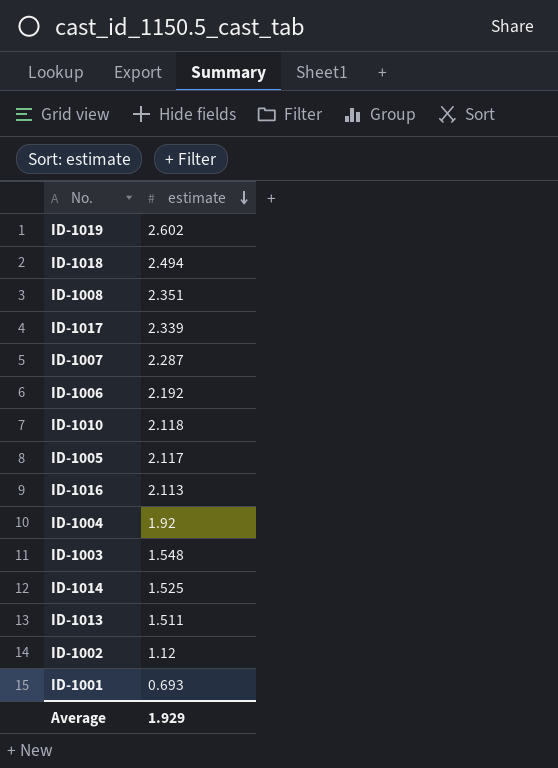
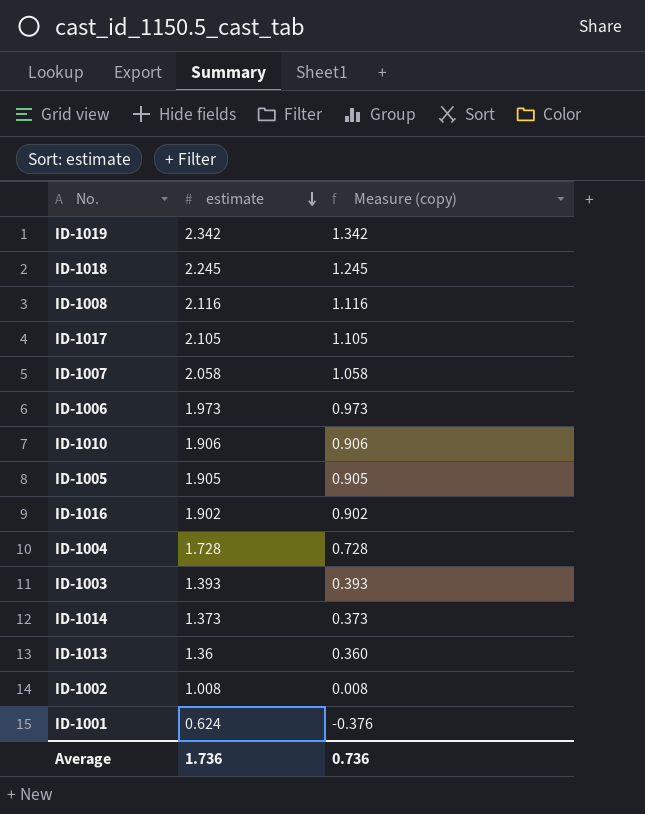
column Measure (copy) | formula: none -> [estimate] - 1
ID-1019 | estimate: 2.602 -> 2.342
ID-1018 | estimate: 2.494 -> 2.245
ID-1008 | estimate: 2.351 -> 2.116
ID-1017 | estimate: 2.339 -> 2.105
ID-1007 | estimate: 2.287 -> 2.058
ID-1006 | estimate: 2.192 -> 1.973
ID-1010 | estimate: 2.118 -> 1.906
ID-1005 | estimate: 2.117 -> 1.905
ID-1016 | estimate: 2.113 -> 1.902
ID-1004 | estimate: 1.92 -> 1.728
ID-1003 | estimate: 1.548 -> 1.393
ID-1014 | estimate: 1.525 -> 1.373
ID-1013 | estimate: 1.511 -> 1.36
ID-1002 | estimate: 1.12 -> 1.008
ID-1001 | estimate: 0.693 -> 0.624
Average | estimate: 1.929 -> 1.736

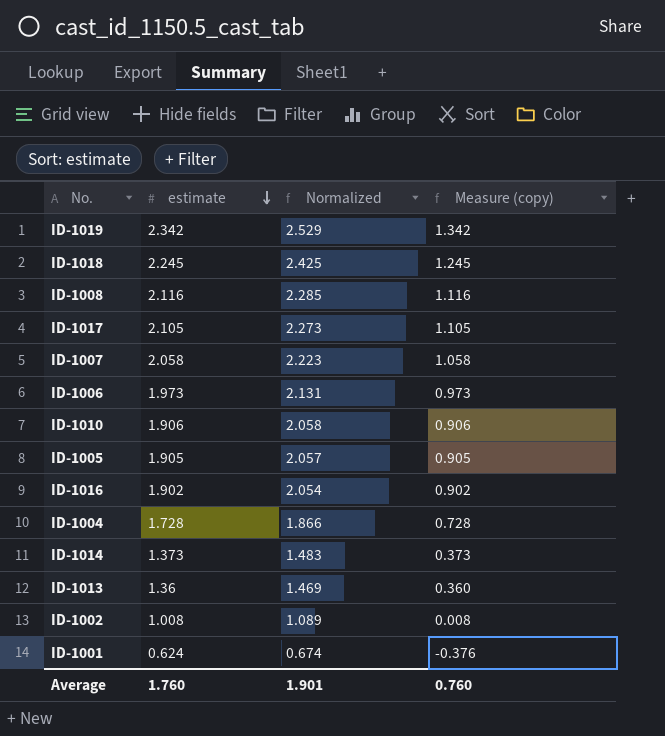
column Normalized | formula: none -> [estimate] * 1.08
row ID-1003: 1.393 | 0.393 -> none
Average | estimate: 1.736 -> 1.760
Average | Measure (copy): 0.736 -> 0.760

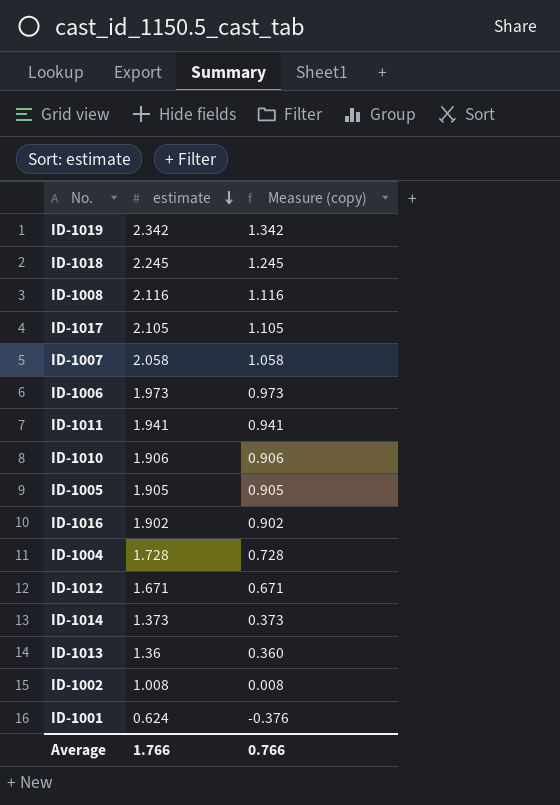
column Normalized | formula: [estimate] * 1.08 -> none
row ID-1011: none -> 1.941 | 0.941
row ID-1012: none -> 1.671 | 0.671
Average | estimate: 1.760 -> 1.766
Average | Measure (copy): 0.760 -> 0.766

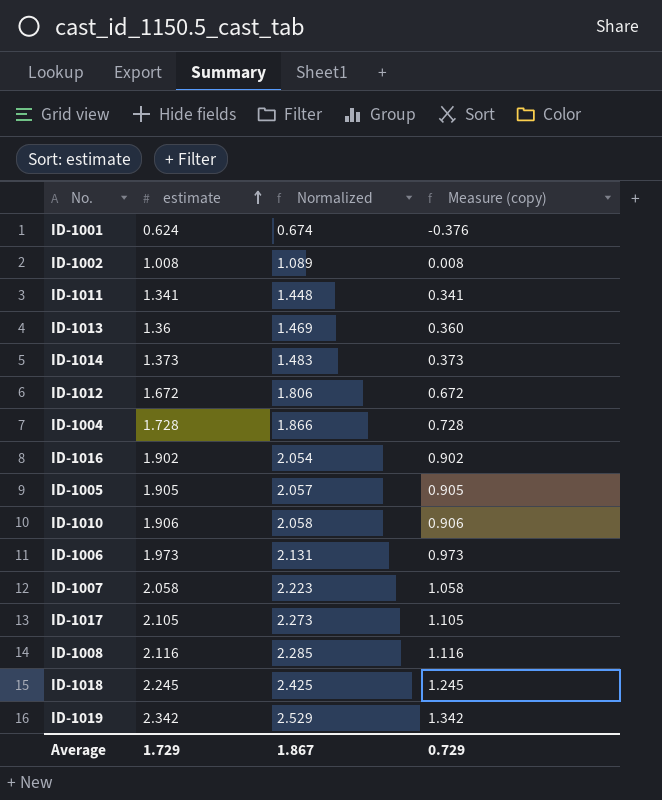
row order: estimate descending -> estimate ascending
column Normalized | formula: none -> [estimate] * 1.08
ID-1011 | estimate: 1.941 -> 1.341
ID-1011 | Measure (copy): 0.941 -> 0.341
ID-1012 | estimate: 1.671 -> 1.672
ID-1012 | Measure (copy): 0.671 -> 0.672
Average | estimate: 1.766 -> 1.729
Average | Measure (copy): 0.766 -> 0.729

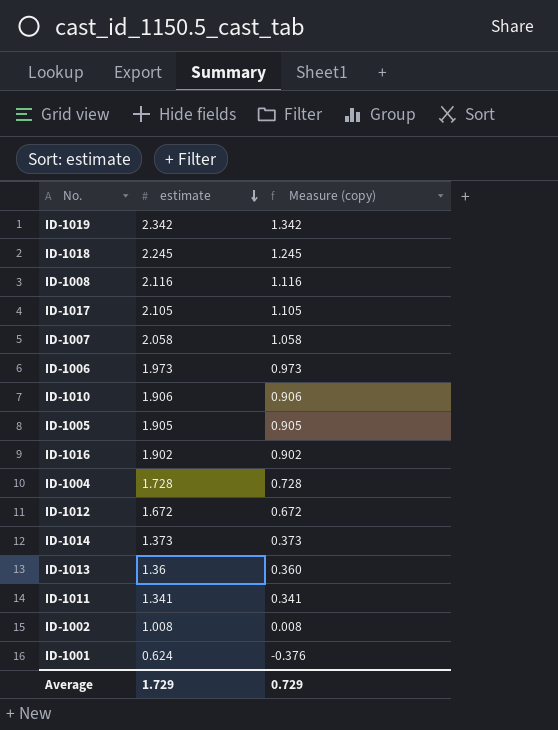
row order: estimate ascending -> estimate descending
column Normalized | formula: [estimate] * 1.08 -> none

